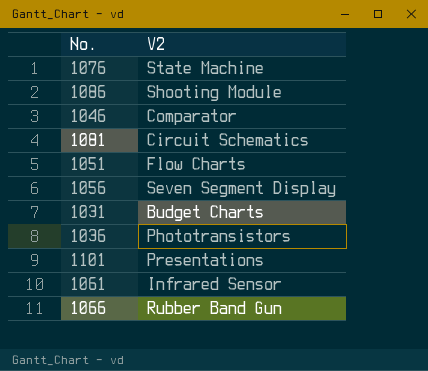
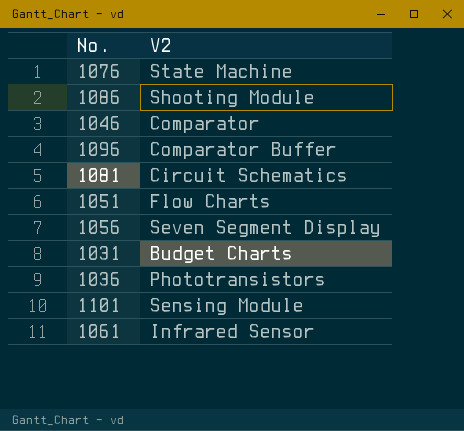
row 1066: Rubber Band Gun -> none
row 1096: none -> Comparator Buffer
1101 | V2: Presentations -> Sensing Module

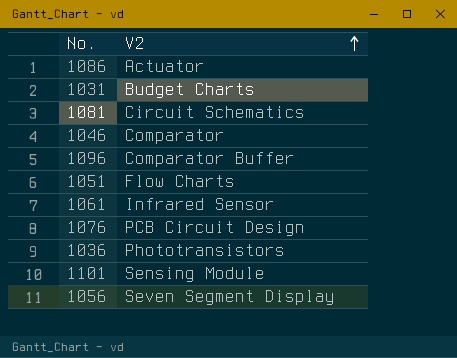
row order: none -> V2 ascending
1086 | V2: Shooting Module -> Actuator
1076 | V2: State Machine -> PCB Circuit Design

